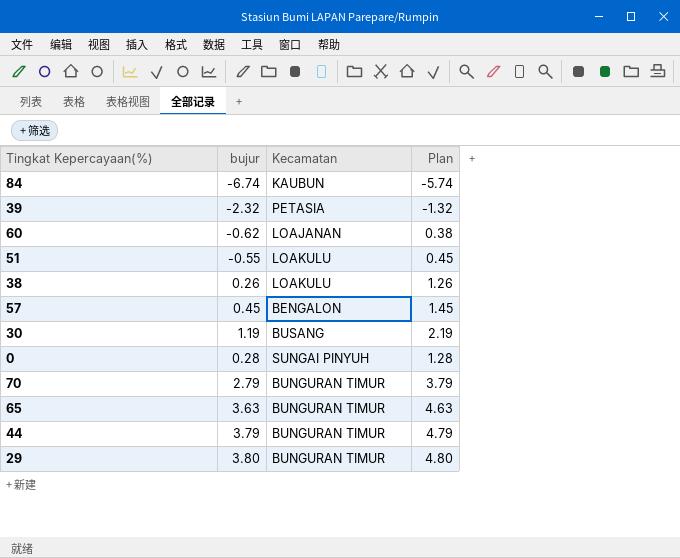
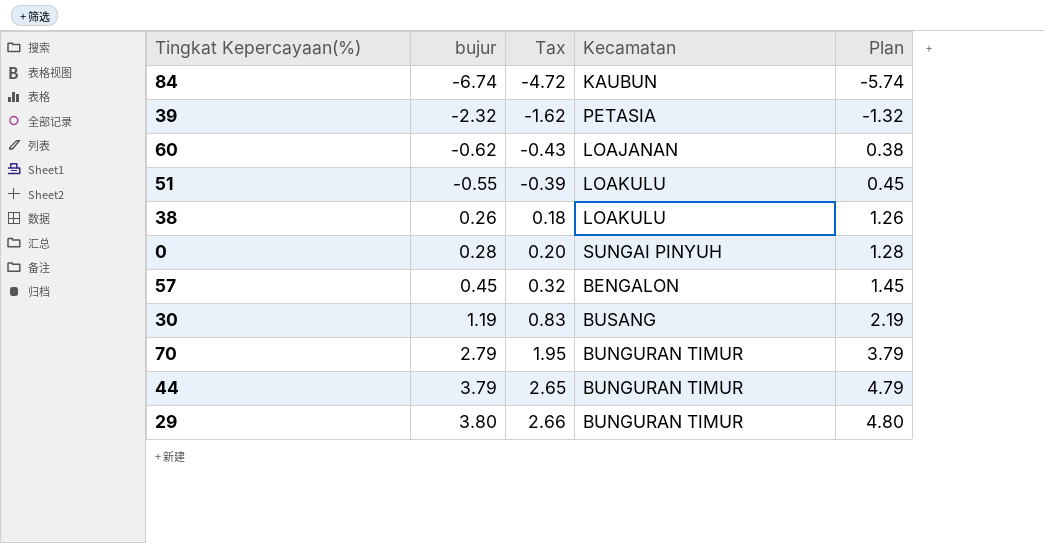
row order: none -> bujur ascending
column Tax | formula: none -> [bujur] * 0.7
row 65: 3.63 | BUNGURAN TIMUR | 4.63 -> none

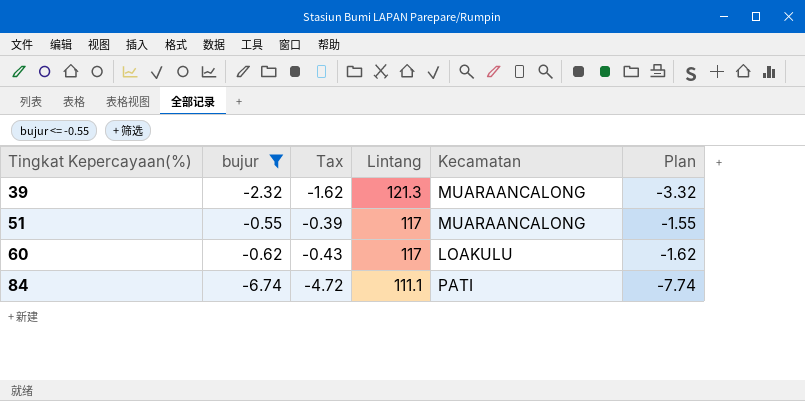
filter: none -> bujur <= -0.55
row order: bujur ascending -> Tingkat Kepercayaan(%) ascending
column Lintang | position: none -> 4
column Plan | formula: [bujur] + 1 -> [bujur] - 1
39 | Kecamatan: PETASIA -> MUARAANCALONG
51 | Kecamatan: LOAKULU -> MUARAANCALONG
60 | Kecamatan: LOAJANAN -> LOAKULU
84 | Kecamatan: KAUBUN -> PATI

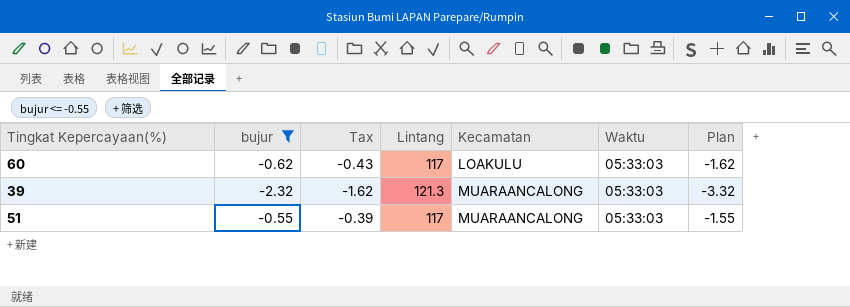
row order: Tingkat Kepercayaan(%) ascending -> Kecamatan ascending
column Waktu | position: none -> 6
row 84: -6.74 | -4.72 | 111.1 | PATI | -7.74 -> none

